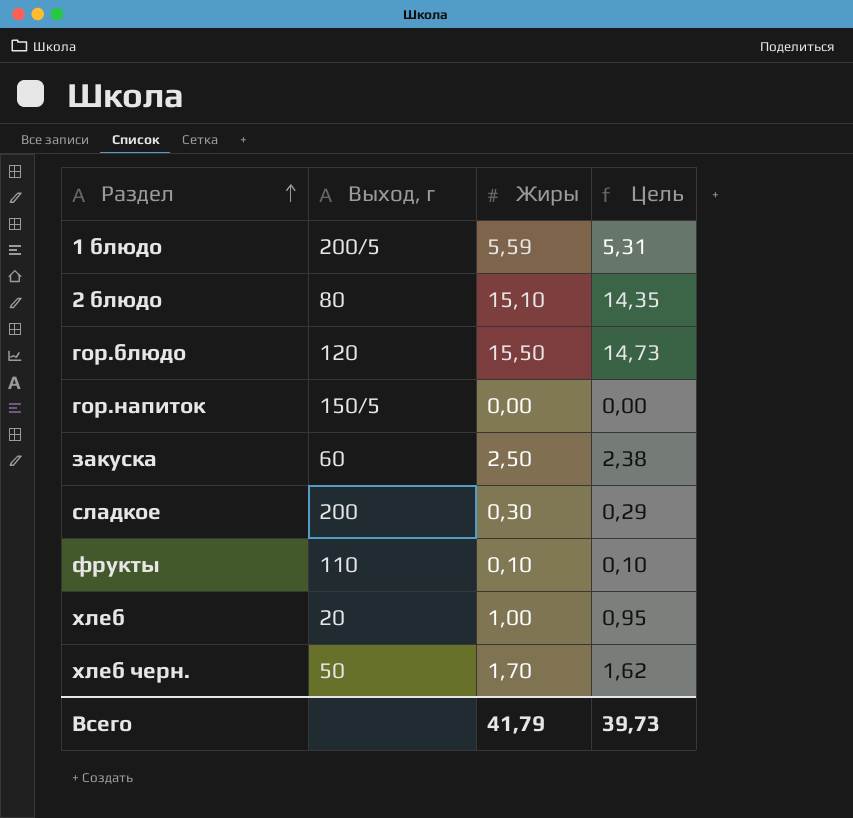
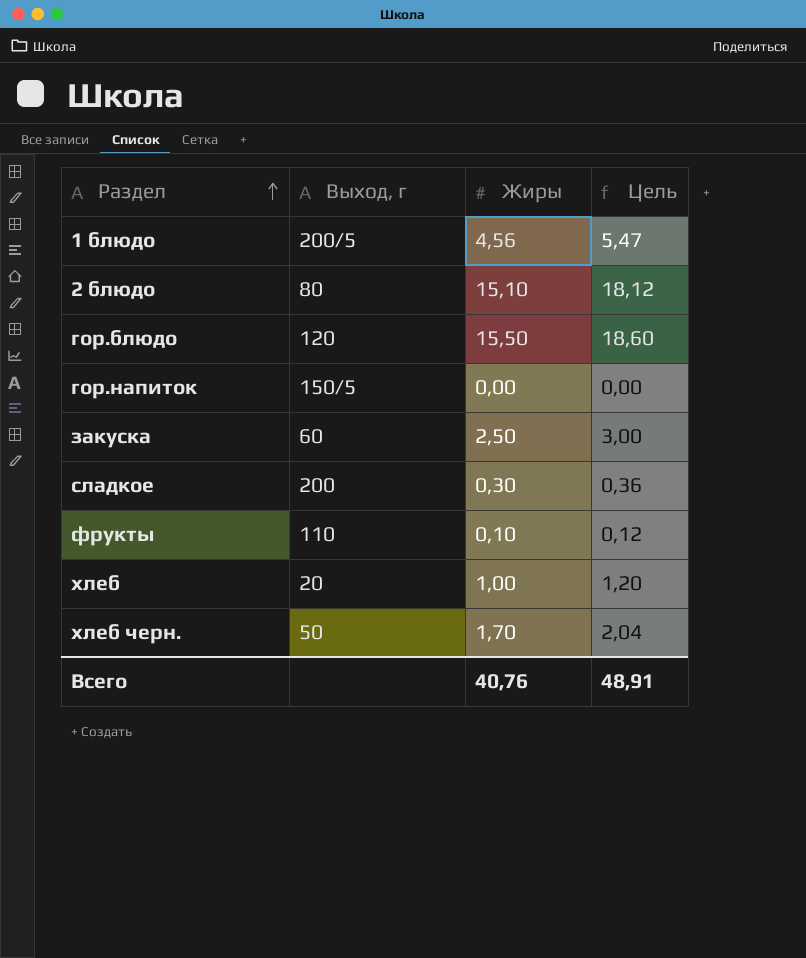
column Цель | formula: [Жиры] * 0,95 -> [Жиры] * 1,2
1 блюдо | Жиры: 5,59 -> 4,56
Всего | Жиры: 41,79 -> 40,76
Всего | Цель: 39,73 -> 48,91

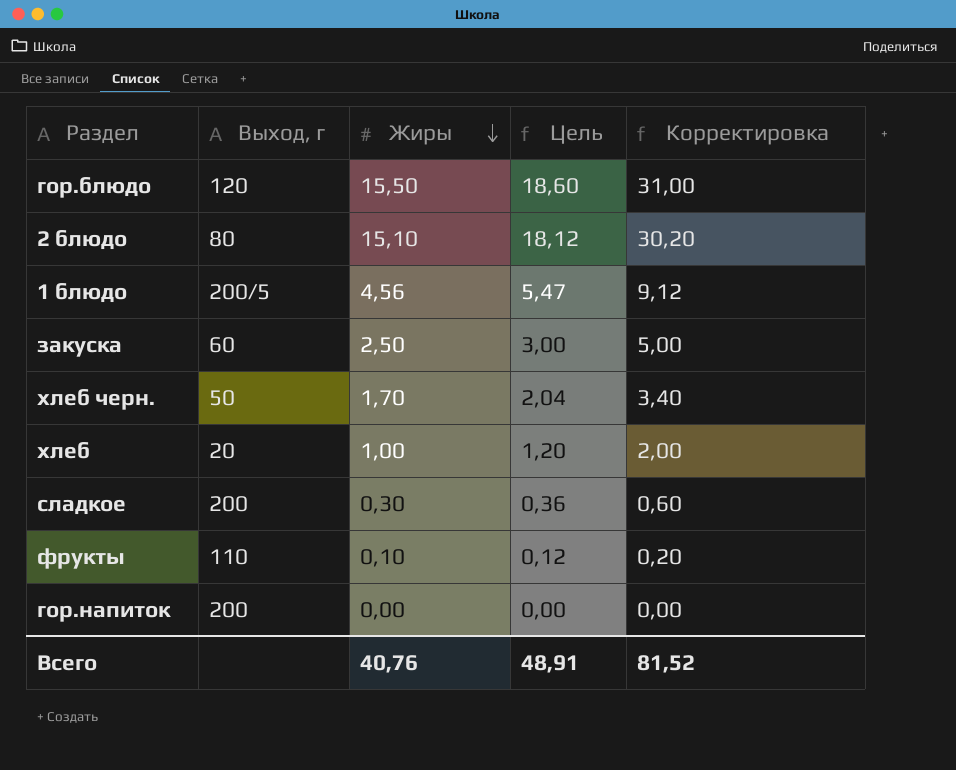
row order: Раздел ascending -> Жиры descending
column Корректировка | formula: none -> [Жиры] * 2
гор.напиток | Выход, г: 150/5 -> 200

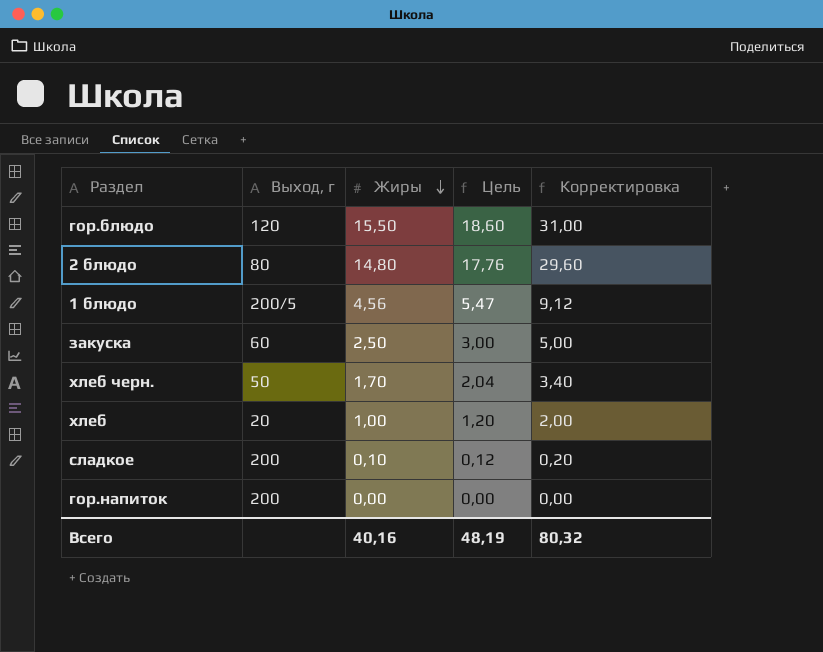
row фрукты: 110 | 0,10 | 0,12 | 0,20 -> none
2 блюдо | Жиры: 15,10 -> 14,80
2 блюдо | Цель: 18,12 -> 17,76
2 блюдо | Корректировка: 30,20 -> 29,60
сладкое | Жиры: 0,30 -> 0,10
сладкое | Цель: 0,36 -> 0,12
сладкое | Корректировка: 0,60 -> 0,20
Всего | Жиры: 40,76 -> 40,16
Всего | Цель: 48,91 -> 48,19
Всего | Корректировка: 81,52 -> 80,32

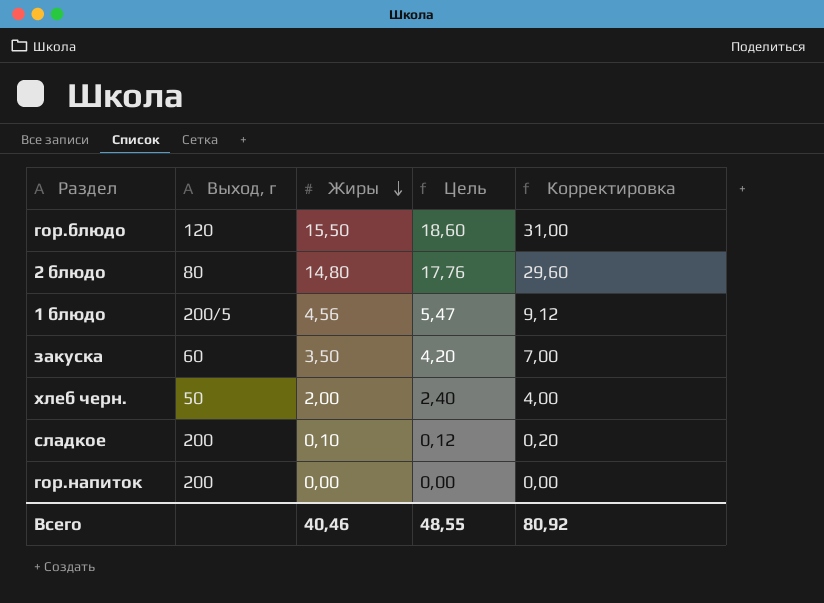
row хлеб: 20 | 1,00 | 1,20 | 2,00 -> none
закуска | Жиры: 2,50 -> 3,50
закуска | Цель: 3,00 -> 4,20
закуска | Корректировка: 5,00 -> 7,00
хлеб черн. | Жиры: 1,70 -> 2,00
хлеб черн. | Цель: 2,04 -> 2,40
хлеб черн. | Корректировка: 3,40 -> 4,00
Всего | Жиры: 40,16 -> 40,46
Всего | Цель: 48,19 -> 48,55
Всего | Корректировка: 80,32 -> 80,92

